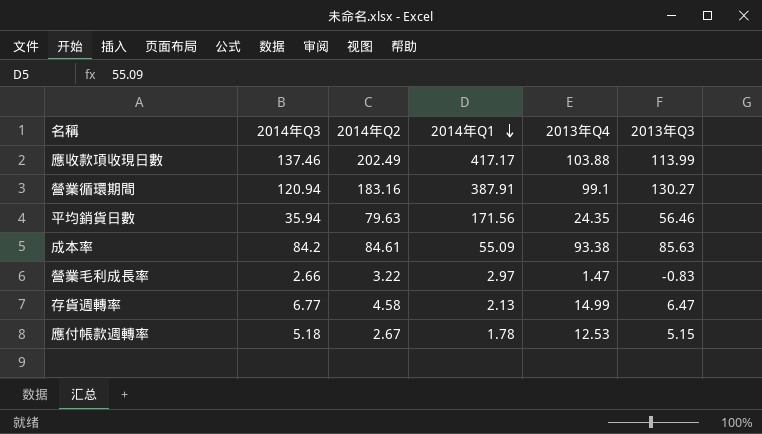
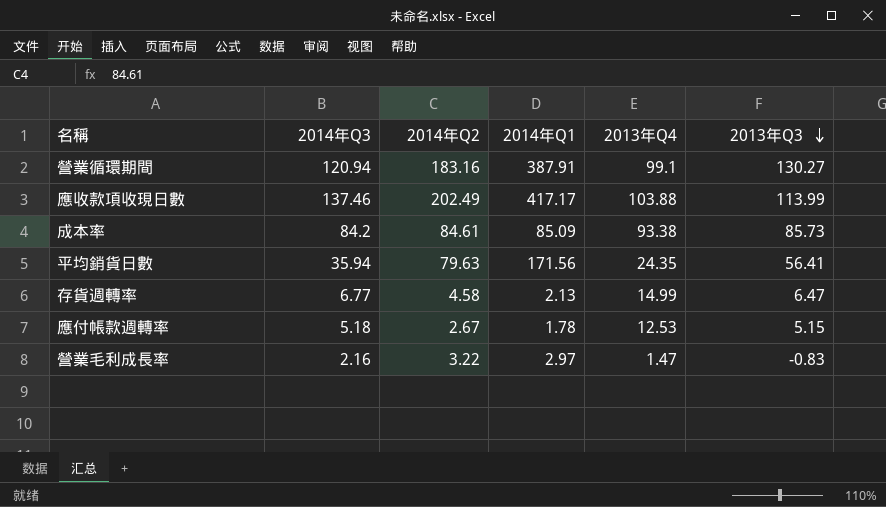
row order: 2014年Q1 descending -> 2013年Q3 descending
成本率 | 2014年Q1: 55.09 -> 85.09
成本率 | 2013年Q3: 85.63 -> 85.73
平均銷貨日數 | 2013年Q3: 56.46 -> 56.41
營業毛利成長率 | 2014年Q3: 2.66 -> 2.16

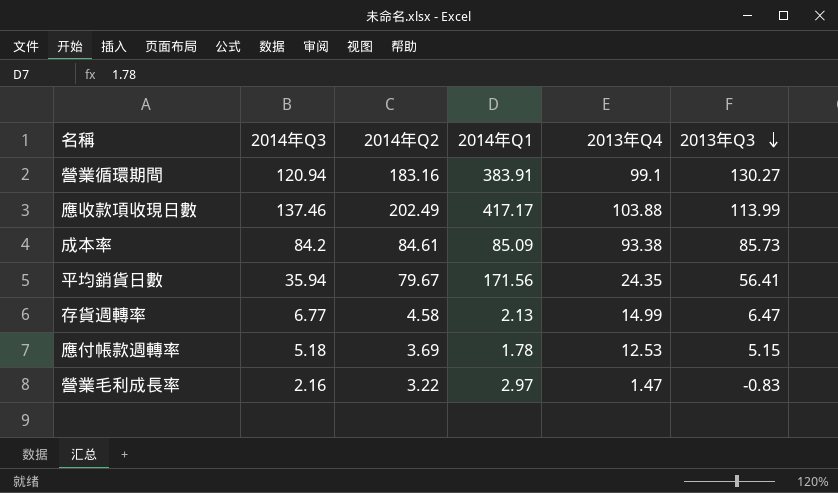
營業循環期間 | 2014年Q1: 387.91 -> 383.91
平均銷貨日數 | 2014年Q2: 79.63 -> 79.67
應付帳款週轉率 | 2014年Q2: 2.67 -> 3.69

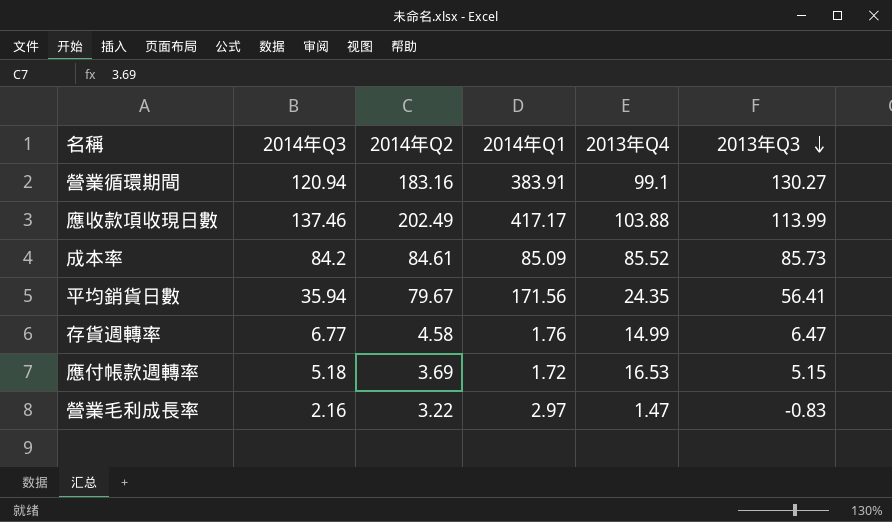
成本率 | 2013年Q4: 93.38 -> 85.52
存貨週轉率 | 2014年Q1: 2.13 -> 1.76
應付帳款週轉率 | 2014年Q1: 1.78 -> 1.72
應付帳款週轉率 | 2013年Q4: 12.53 -> 16.53

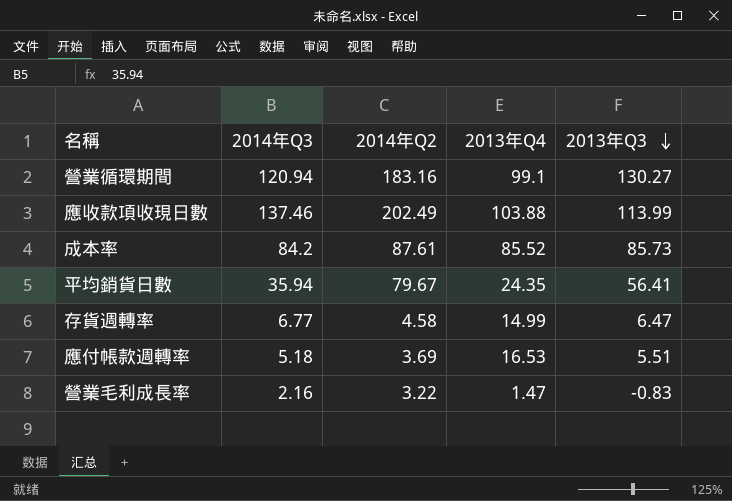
column 2014年Q1 | position: 4 -> none
成本率 | 2014年Q2: 84.61 -> 87.61
應付帳款週轉率 | 2013年Q3: 5.15 -> 5.51

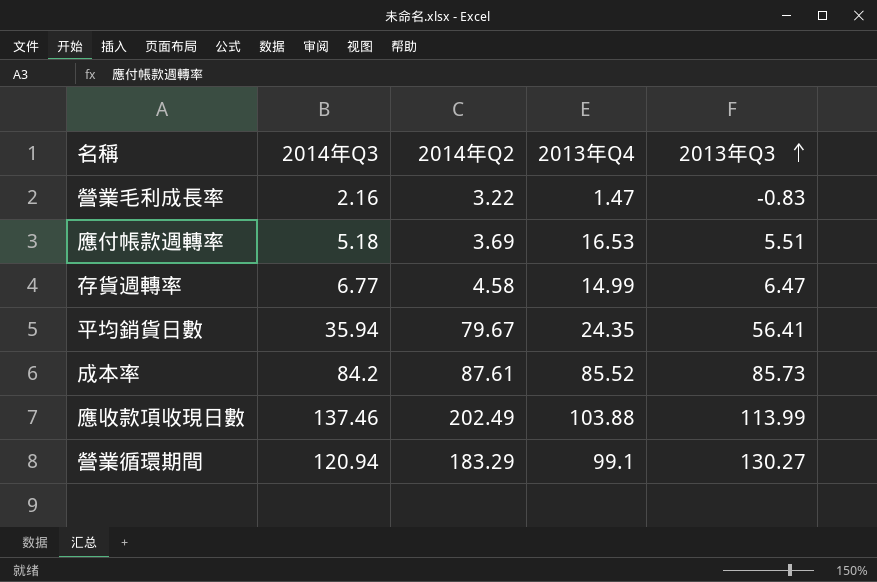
row order: 2013年Q3 descending -> 2013年Q3 ascending
營業循環期間 | 2014年Q2: 183.16 -> 183.29

